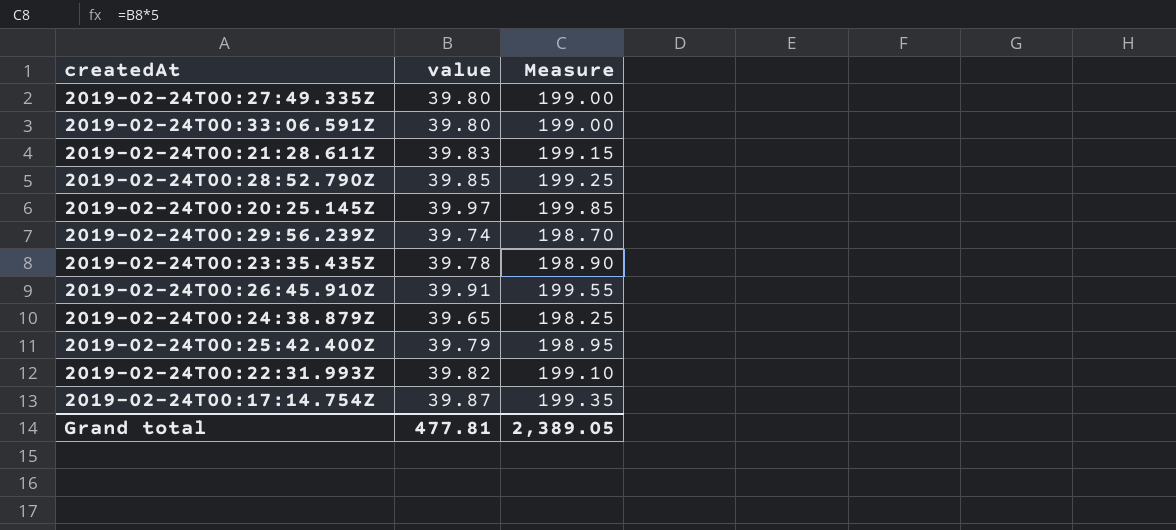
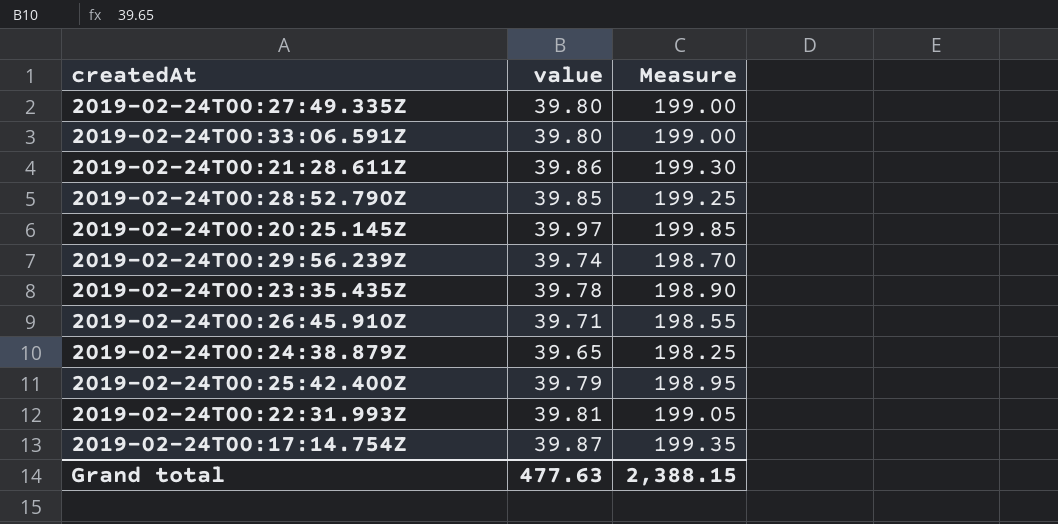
2019-02-24T00:21:28.611Z | value: 39.83 -> 39.86
2019-02-24T00:21:28.611Z | Measure: 199.15 -> 199.30
2019-02-24T00:26:45.910Z | value: 39.91 -> 39.71
2019-02-24T00:26:45.910Z | Measure: 199.55 -> 198.55
2019-02-24T00:22:31.993Z | value: 39.82 -> 39.81
2019-02-24T00:22:31.993Z | Measure: 199.10 -> 199.05
Grand total | value: 477.81 -> 477.63
Grand total | Measure: 2,389.05 -> 2,388.15

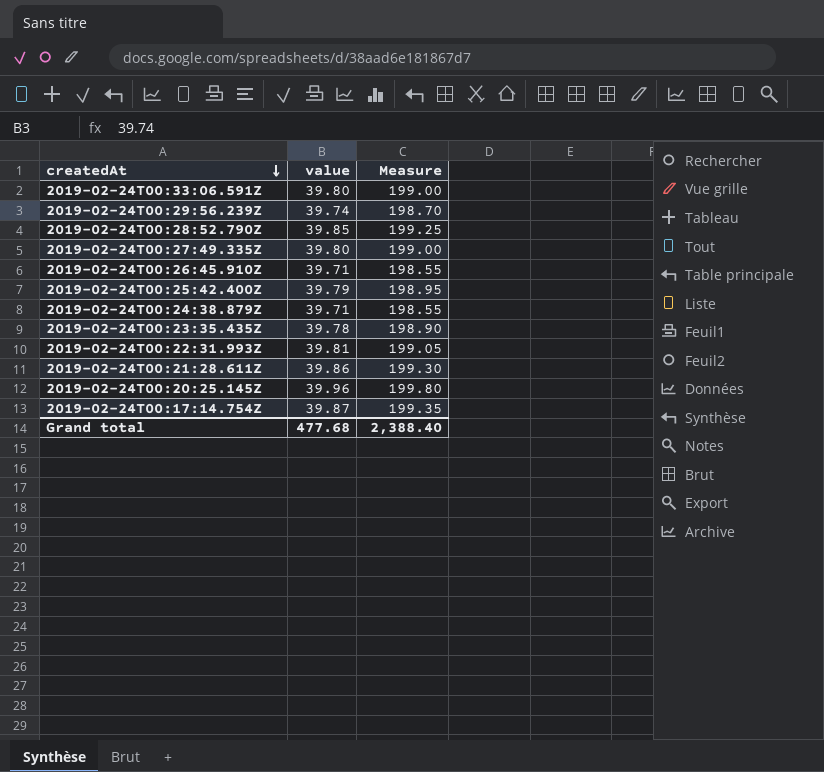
row order: none -> createdAt descending
2019-02-24T00:24:38.879Z | value: 39.65 -> 39.71
2019-02-24T00:24:38.879Z | Measure: 198.25 -> 198.55
2019-02-24T00:20:25.145Z | value: 39.97 -> 39.96
2019-02-24T00:20:25.145Z | Measure: 199.85 -> 199.80
Grand total | value: 477.63 -> 477.68
Grand total | Measure: 2,388.15 -> 2,388.40

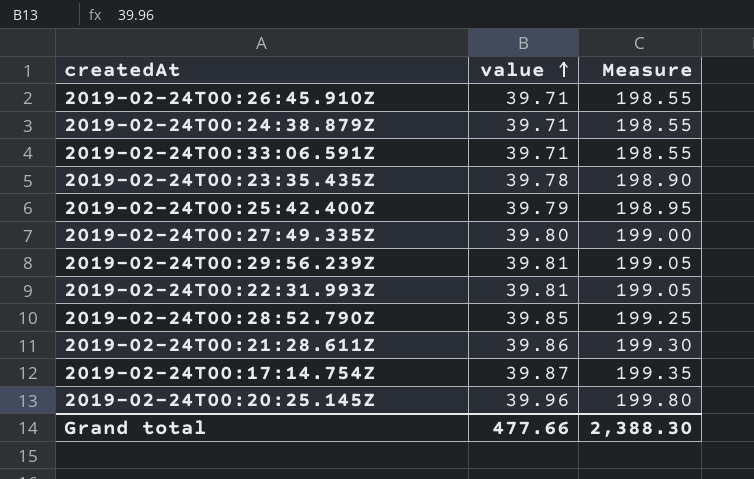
row order: createdAt descending -> value ascending
2019-02-24T00:33:06.591Z | value: 39.80 -> 39.71
2019-02-24T00:33:06.591Z | Measure: 199.00 -> 198.55
2019-02-24T00:29:56.239Z | value: 39.74 -> 39.81
2019-02-24T00:29:56.239Z | Measure: 198.70 -> 199.05
Grand total | value: 477.68 -> 477.66
Grand total | Measure: 2,388.40 -> 2,388.30

